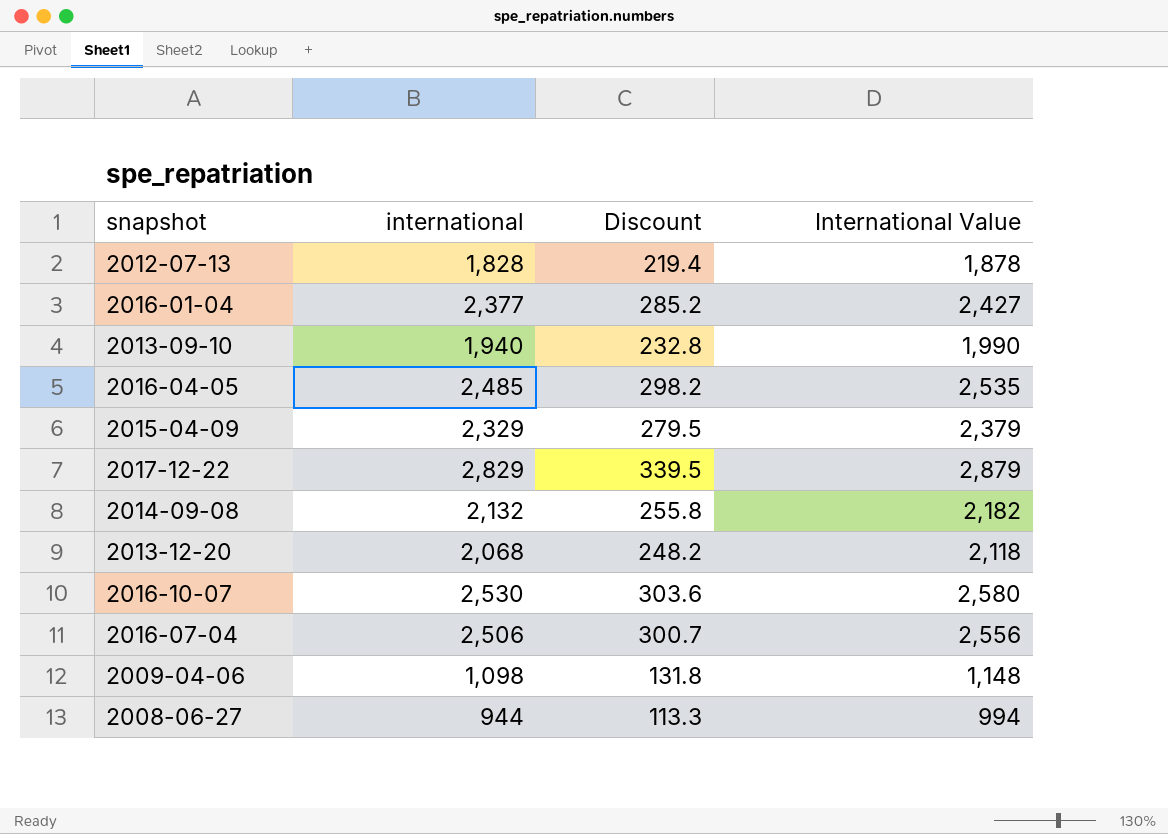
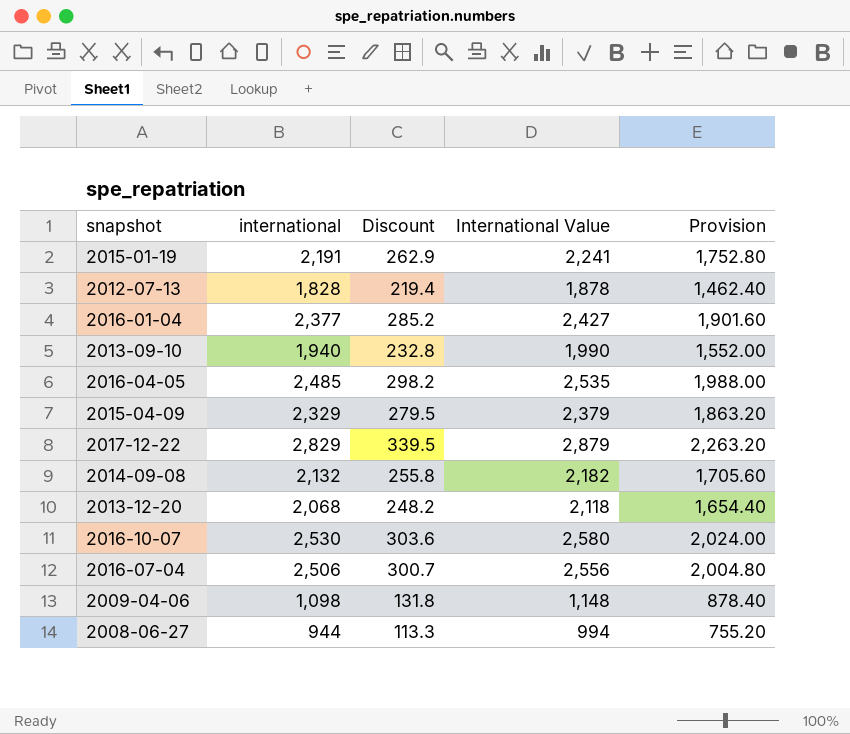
column Provision | formula: none -> [international] * 0.8
row 2015-01-19: none -> 2,191 | 262.9 | 2,241 | 1,752.80

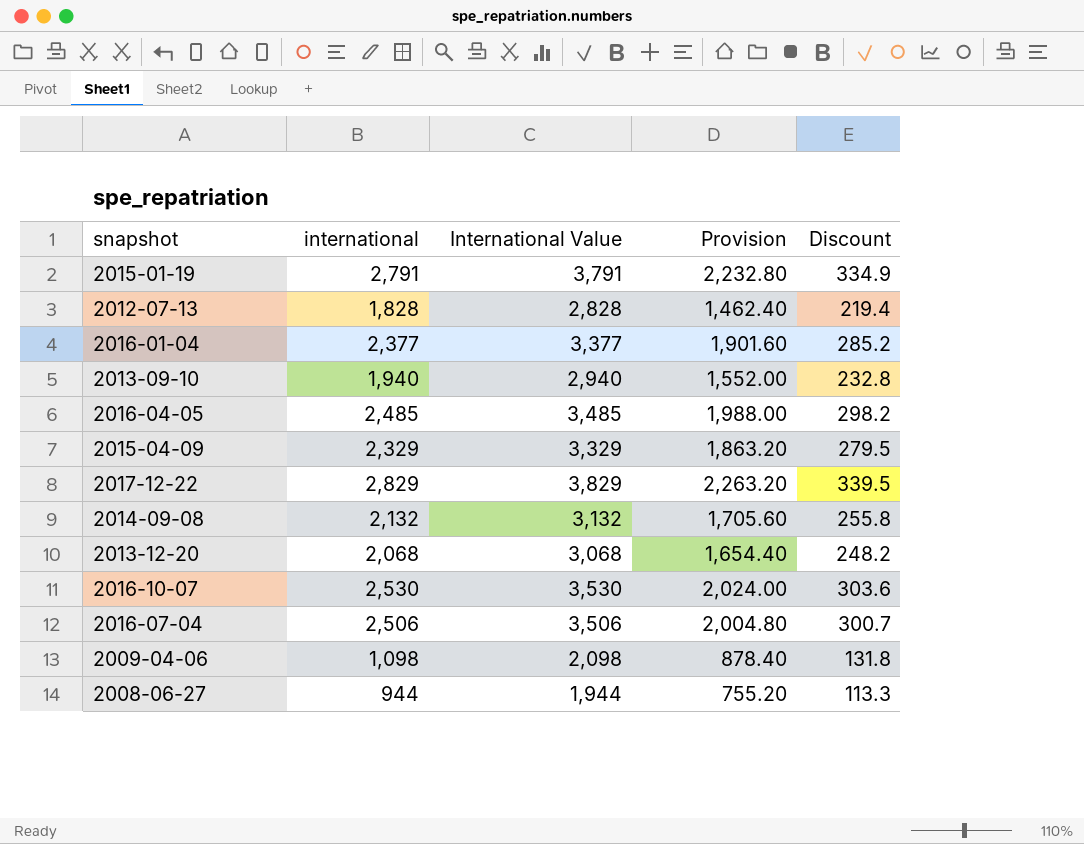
column International Value | formula: [international] + 50 -> [international] + 1000
column Discount | position: 3 -> 5
2015-01-19 | international: 2,191 -> 2,791
2015-01-19 | Provision: 1,752.80 -> 2,232.80
2015-01-19 | Discount: 262.9 -> 334.9

